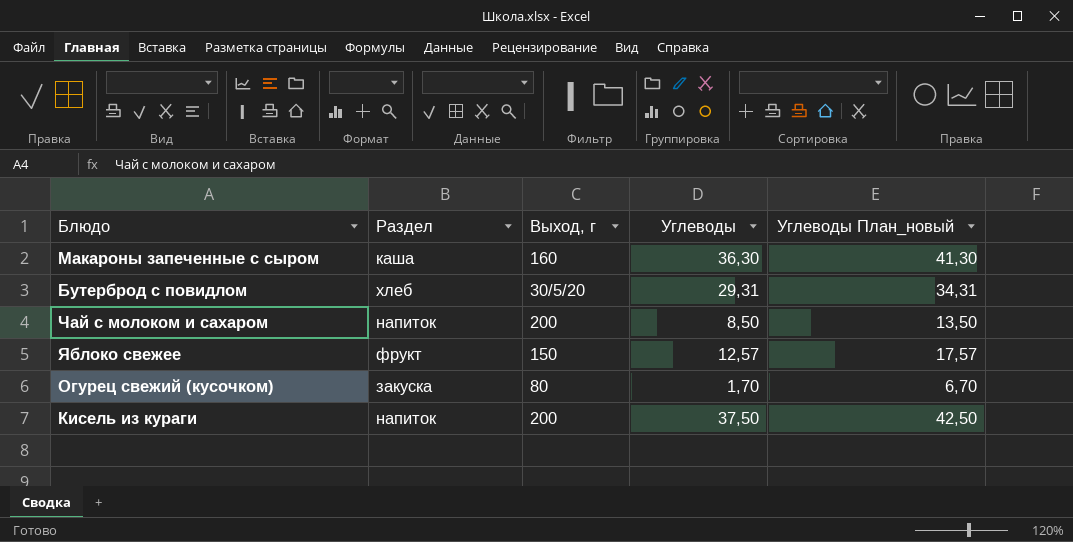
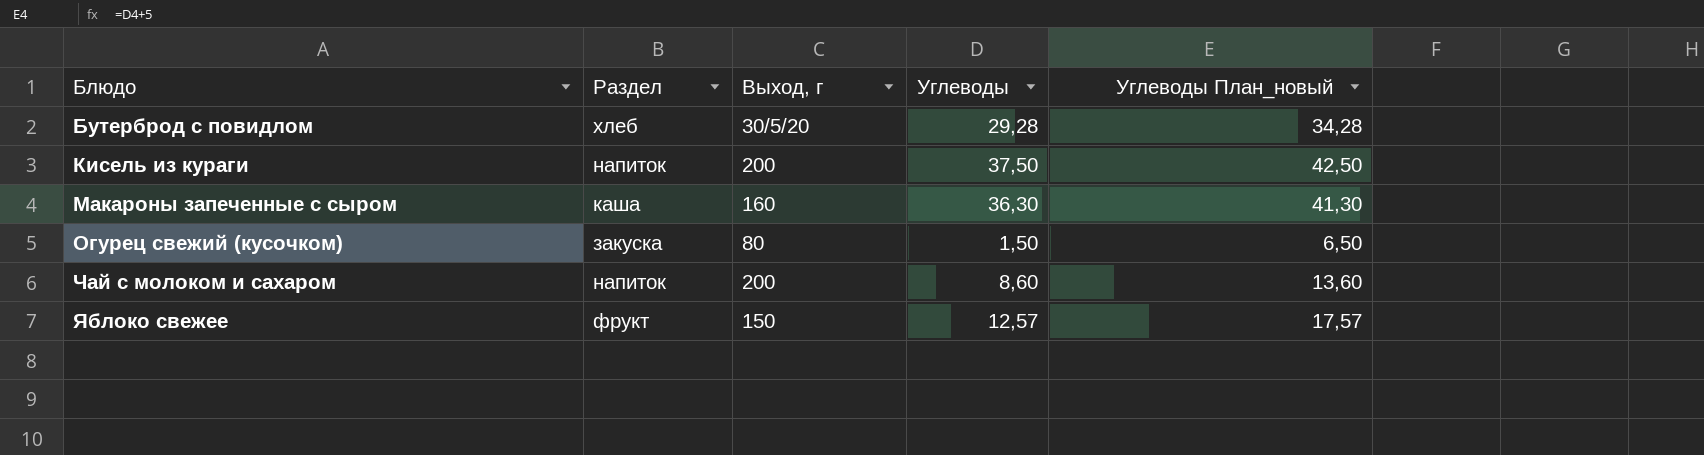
row order: none -> Блюдо ascending
Бутерброд с повидлом | Углеводы: 29,31 -> 29,28
Бутерброд с повидлом | Углеводы План_новый: 34,31 -> 34,28
Огурец свежий (кусочком) | Углеводы: 1,70 -> 1,50
Огурец свежий (кусочком) | Углеводы План_новый: 6,70 -> 6,50
Чай с молоком и сахаром | Углеводы: 8,50 -> 8,60
Чай с молоком и сахаром | Углеводы План_новый: 13,50 -> 13,60

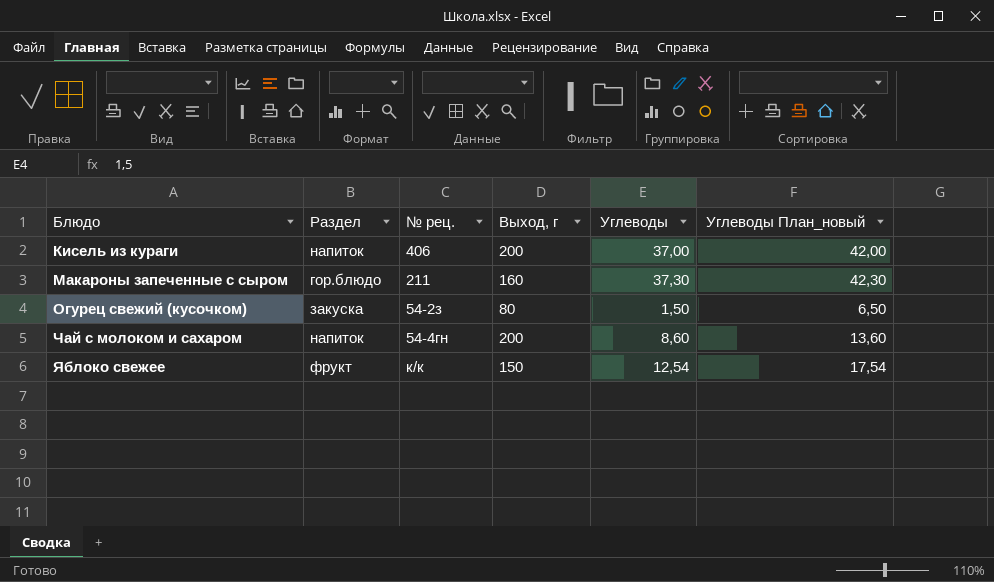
column № рец. | position: none -> 3
row Бутерброд с повидлом: хлеб | 30/5/20 | 29,28 | 34,28 -> none
Кисель из кураги | Углеводы: 37,50 -> 37,00
Кисель из кураги | Углеводы План_новый: 42,50 -> 42,00
Макароны запеченные с сыром | Раздел: каша -> гор.блюдо
Макароны запеченные с сыром | Углеводы: 36,30 -> 37,30
Макароны запеченные с сыром | Углеводы План_новый: 41,30 -> 42,30
Яблоко свежее | Углеводы: 12,57 -> 12,54
Яблоко свежее | Углеводы План_новый: 17,57 -> 17,54

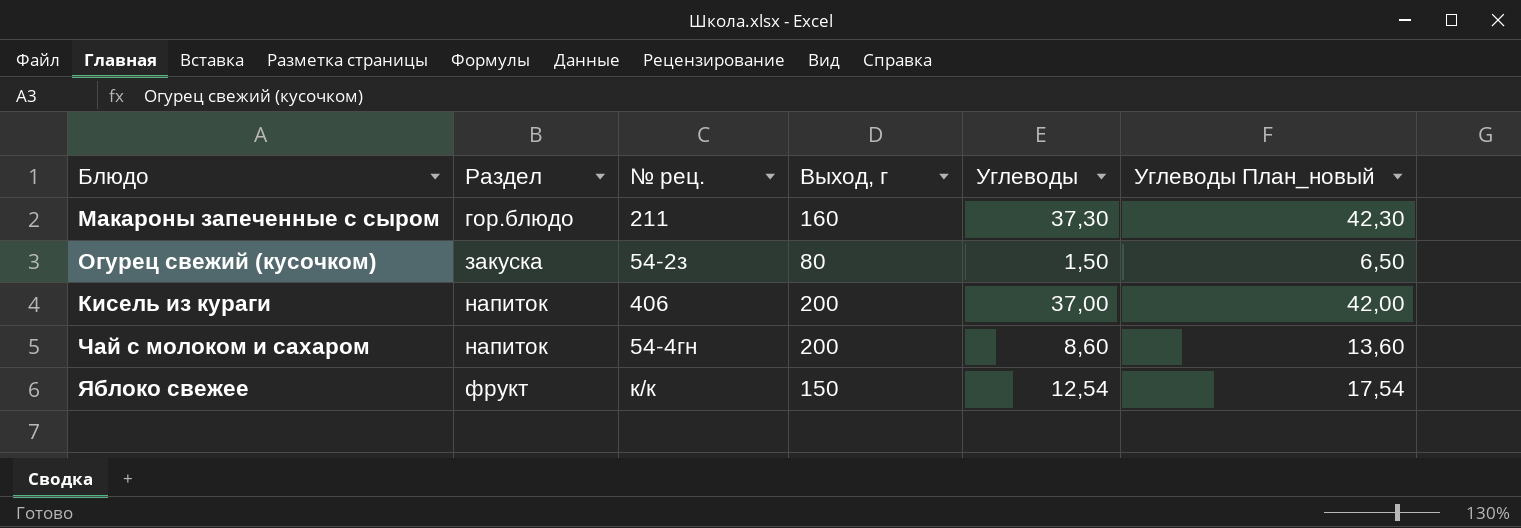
row order: Блюдо ascending -> Раздел ascending

